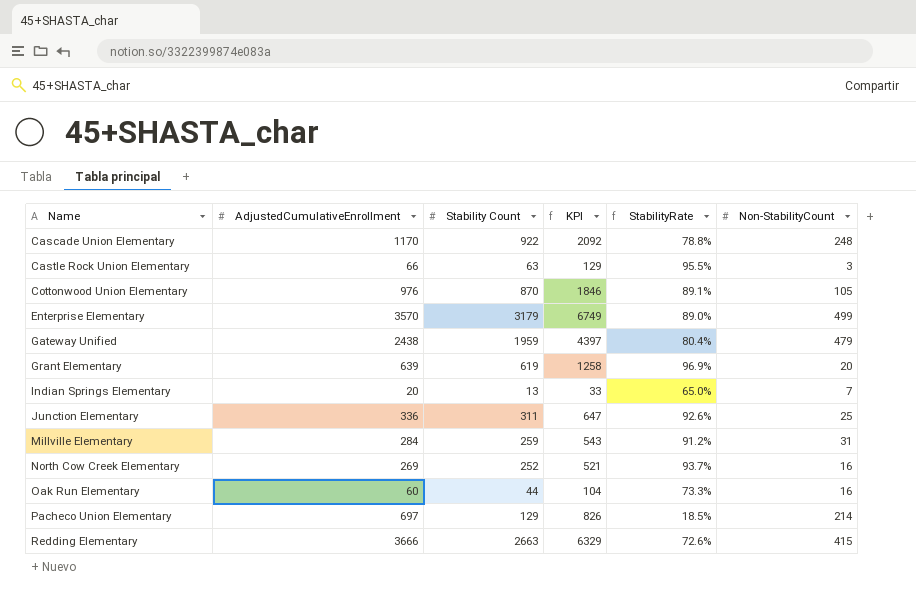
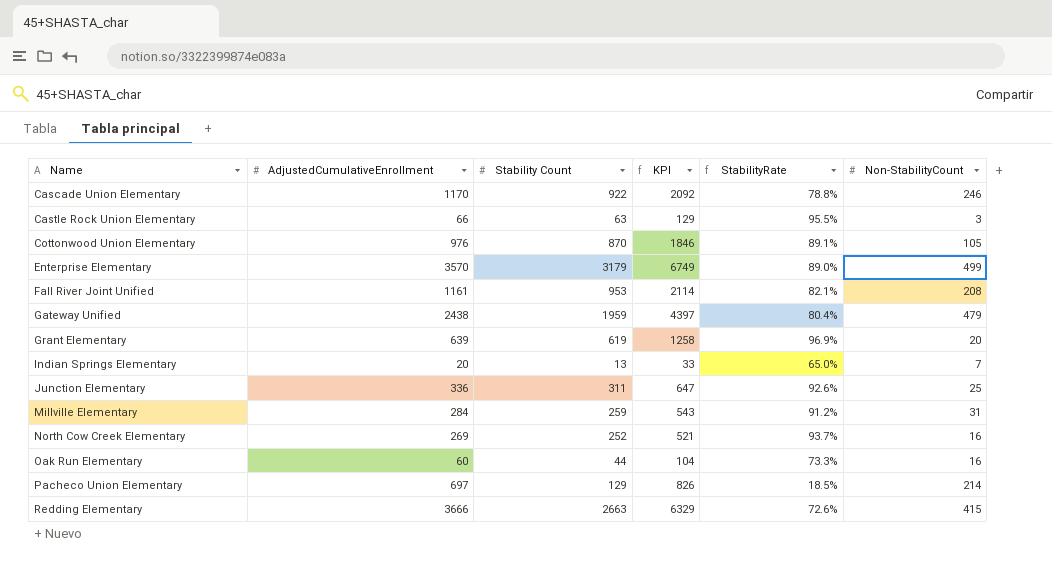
Cascade Union Elementary | Non-StabilityCount: 248 -> 246
row Fall River Joint Unified: none -> 1161 | 953 | 2114 | 82.1% | 208

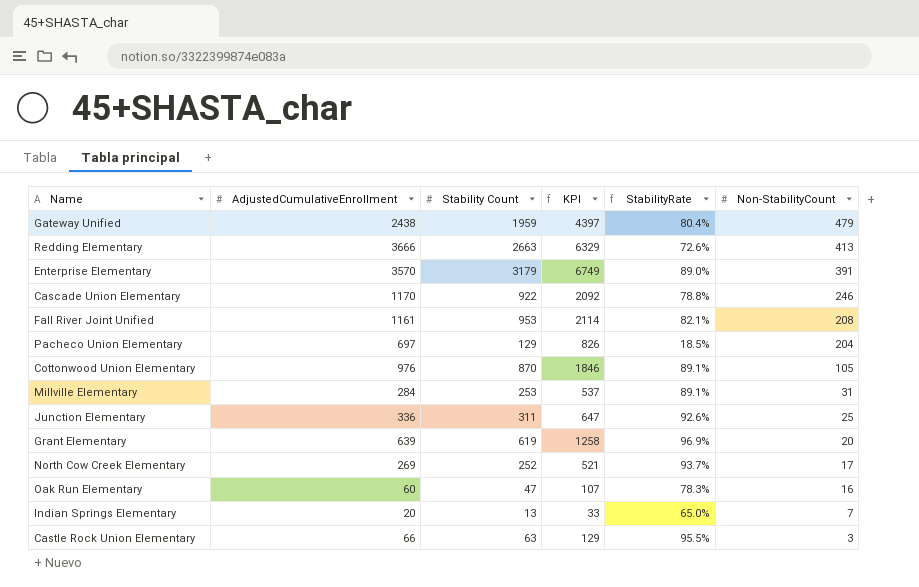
row order: Name ascending -> Non-StabilityCount descending
Redding Elementary | Non-StabilityCount: 415 -> 413
Enterprise Elementary | Non-StabilityCount: 499 -> 391
Pacheco Union Elementary | Non-StabilityCount: 214 -> 204
Millville Elementary | Stability Count: 259 -> 253
Millville Elementary | KPI: 543 -> 537
Millville Elementary | StabilityRate: 91.2% -> 89.1%
North Cow Creek Elementary | Non-StabilityCount: 16 -> 17
Oak Run Elementary | Stability Count: 44 -> 47
Oak Run Elementary | KPI: 104 -> 107
Oak Run Elementary | StabilityRate: 73.3% -> 78.3%

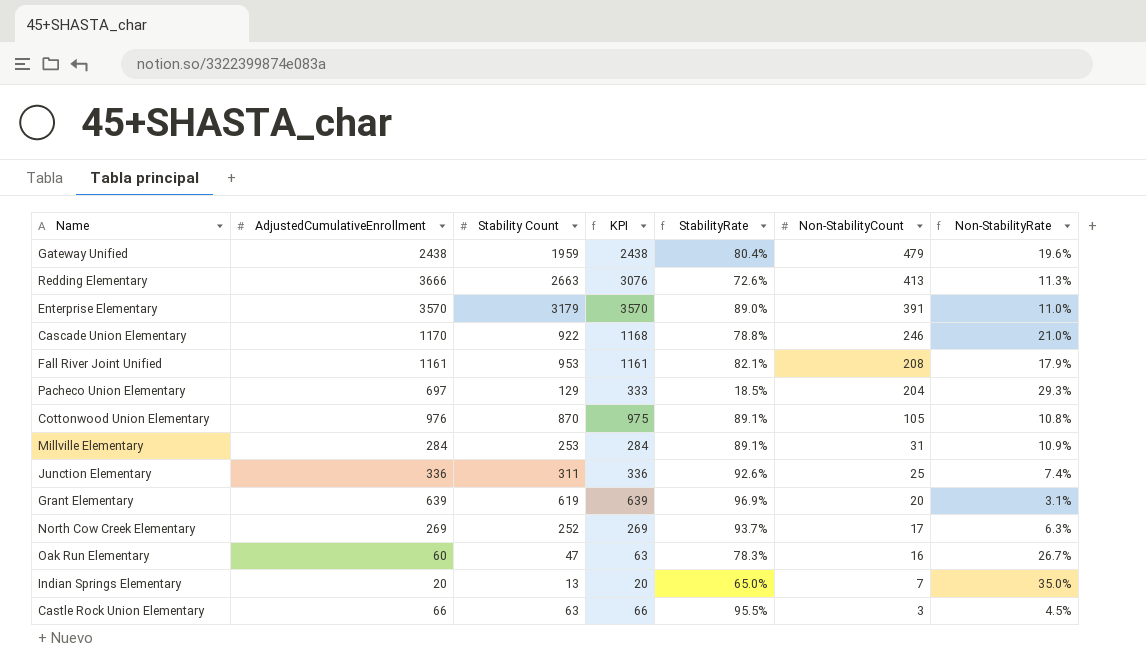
column KPI | formula: [AdjustedCumulativeEnrollment] + [Stability Count] -> [Stability Count] + [Non-StabilityCount]
column Non-StabilityRate | formula: none -> [Non-StabilityCount] / [AdjustedCumulativeEnrollment]

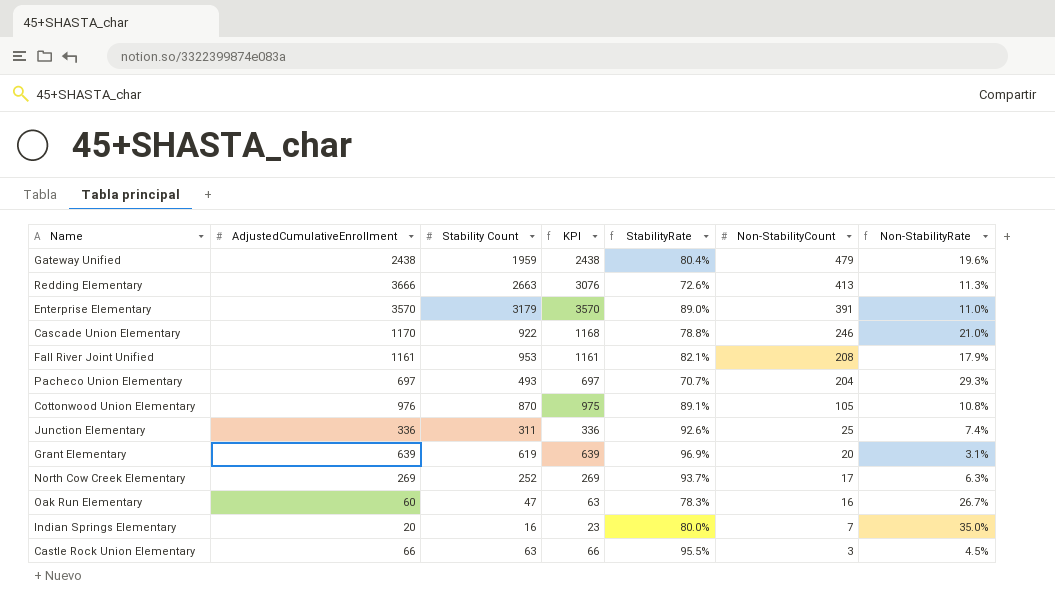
row Millville Elementary: 284 | 253 | 284 | 89.1% | 31 | 10.9% -> none
Pacheco Union Elementary | Stability Count: 129 -> 493
Pacheco Union Elementary | KPI: 333 -> 697
Pacheco Union Elementary | StabilityRate: 18.5% -> 70.7%
Indian Springs Elementary | Stability Count: 13 -> 16
Indian Springs Elementary | KPI: 20 -> 23
Indian Springs Elementary | StabilityRate: 65.0% -> 80.0%

